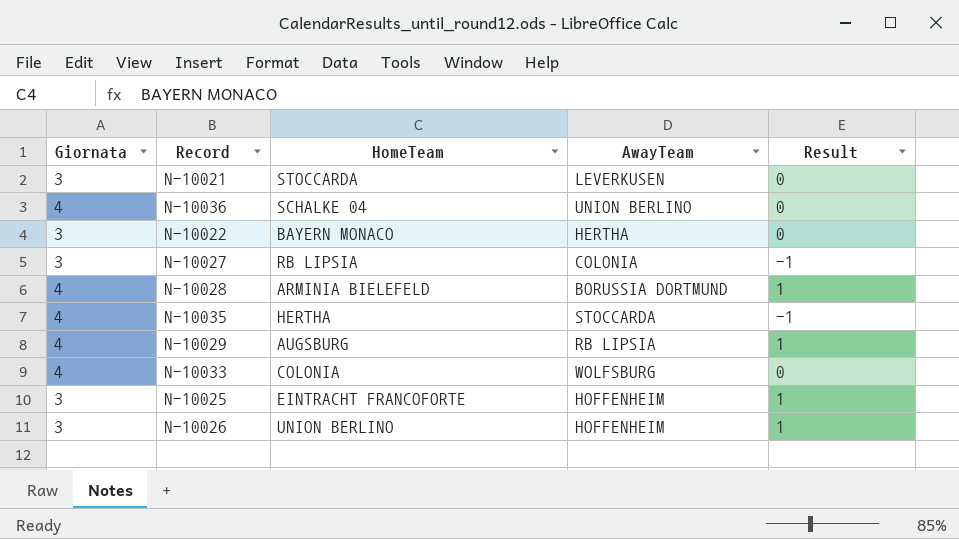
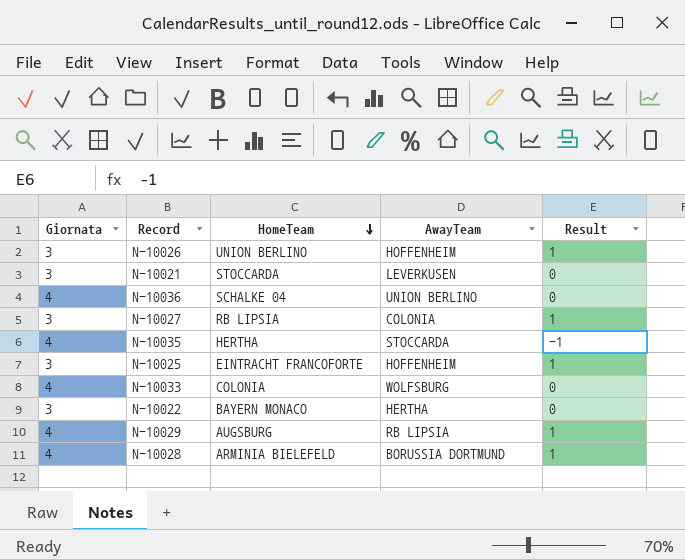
row order: none -> HomeTeam descending
N-10027 | Result: -1 -> 1

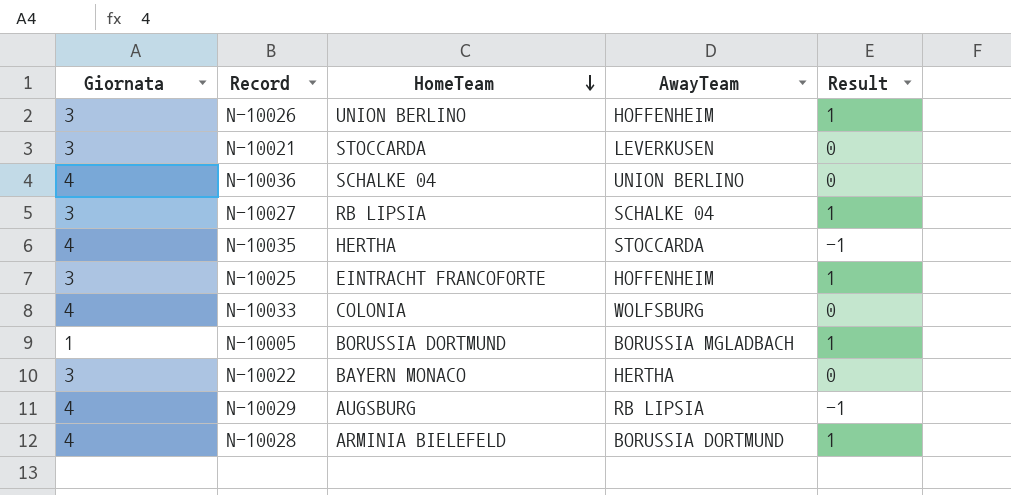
N-10027 | AwayTeam: COLONIA -> SCHALKE 04
row N-10005: none -> 1 | BORUSSIA DORTMUND | BORUSSIA MGLADBACH | 1
N-10029 | Result: 1 -> -1

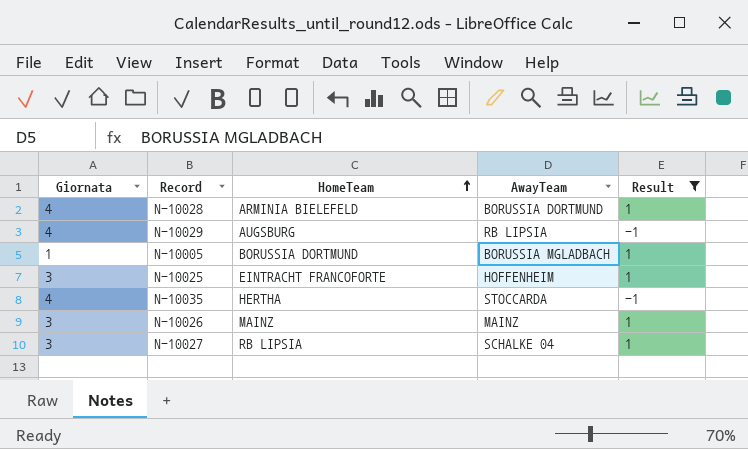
filter: none -> Result != 0
row order: HomeTeam descending -> HomeTeam ascending
N-10026 | HomeTeam: UNION BERLINO -> MAINZ
N-10026 | AwayTeam: HOFFENHEIM -> MAINZ

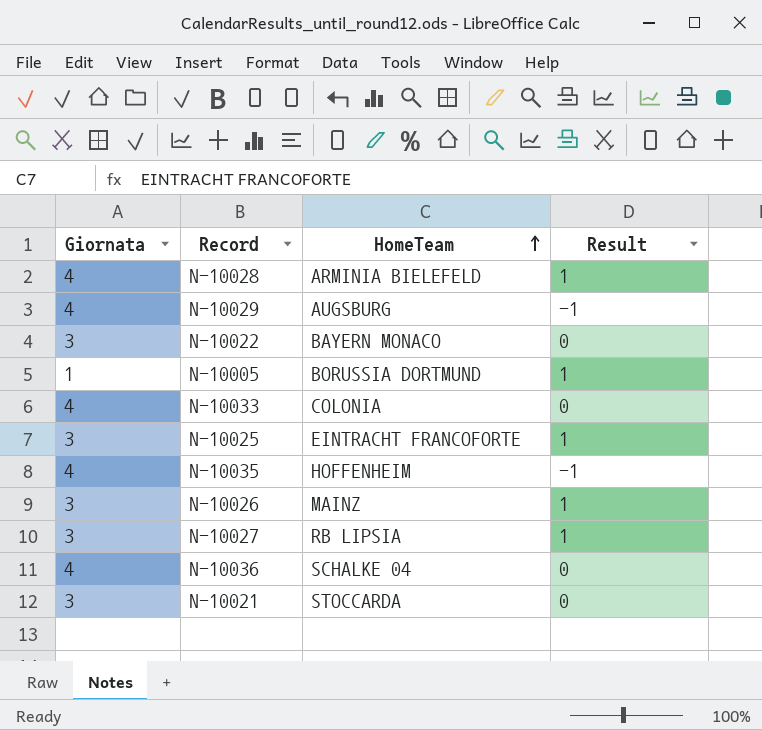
filter: Result != 0 -> none
column AwayTeam | position: 4 -> none
N-10035 | HomeTeam: HERTHA -> HOFFENHEIM

